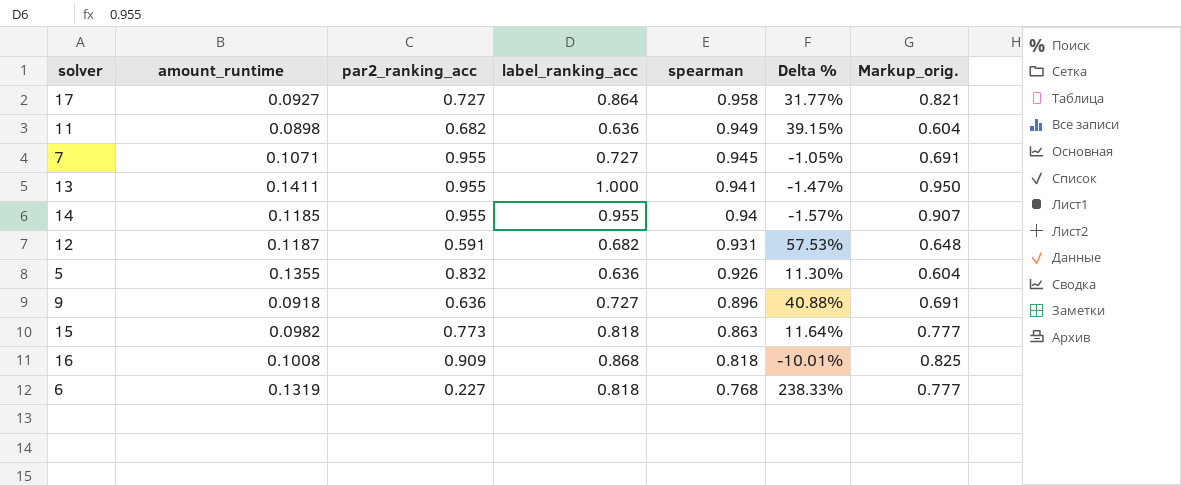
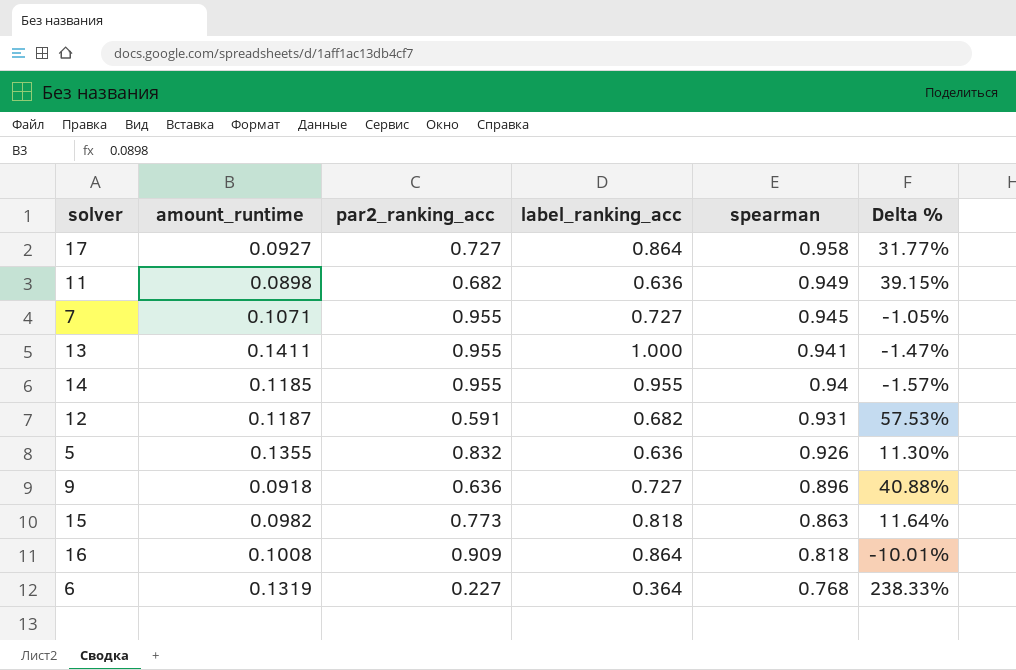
column Markup_orig. | formula: [label_ranking_acc] * 0.95 -> none
16 | label_ranking_acc: 0.868 -> 0.864
6 | label_ranking_acc: 0.818 -> 0.364

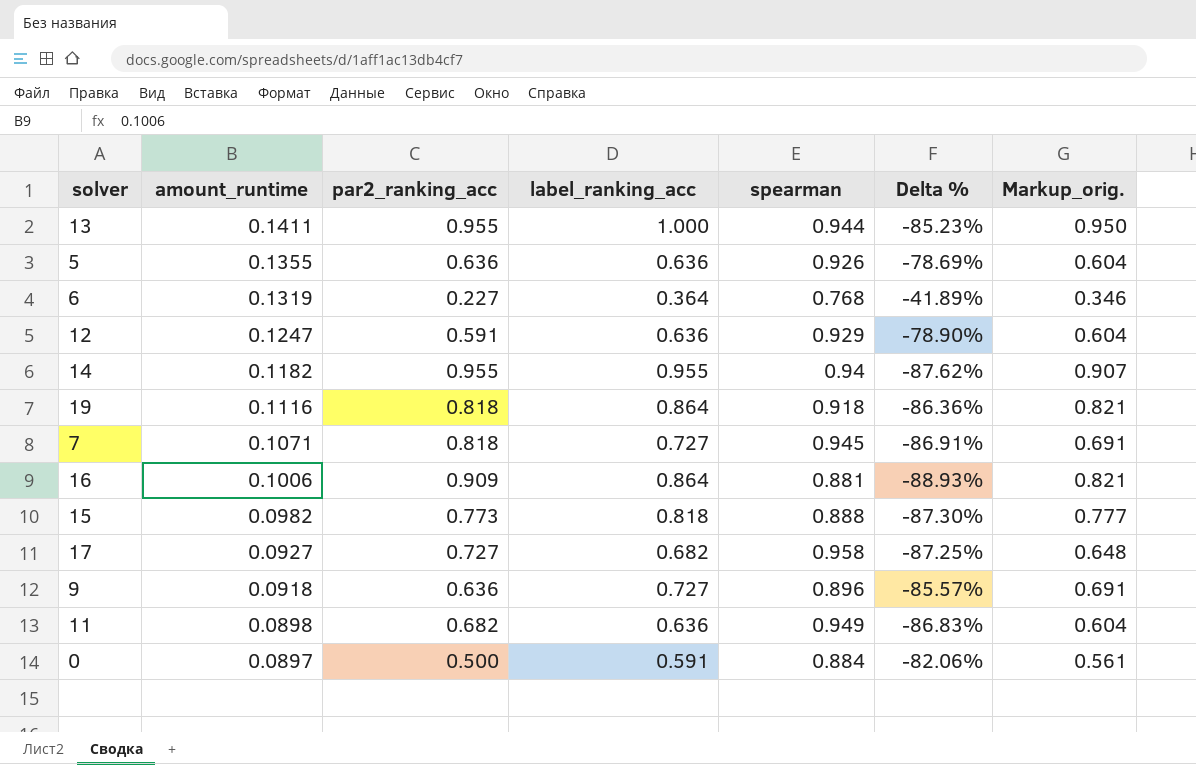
row order: spearman descending -> amount_runtime descending
column Delta % | formula: ([spearman] - [par2_ranking_acc]) / [par2_ranking_acc] -> ([amount_runtime] - [par2_ranking_acc]) / [par2_ranking_acc]
column Markup_orig. | formula: none -> [label_ranking_acc] * 0.95
13 | spearman: 0.941 -> 0.944
5 | par2_ranking_acc: 0.832 -> 0.636
12 | amount_runtime: 0.1187 -> 0.1247
12 | label_ranking_acc: 0.682 -> 0.636
12 | spearman: 0.931 -> 0.929
14 | amount_runtime: 0.1185 -> 0.1182
row 19: none -> 0.1116 | 0.818 | 0.864 | 0.918 | -86.36% | 0.821
7 | par2_ranking_acc: 0.955 -> 0.818
16 | amount_runtime: 0.1008 -> 0.1006
16 | spearman: 0.818 -> 0.881
15 | spearman: 0.863 -> 0.888
17 | label_ranking_acc: 0.864 -> 0.682
row 0: none -> 0.0897 | 0.500 | 0.591 | 0.884 | -82.06% | 0.561

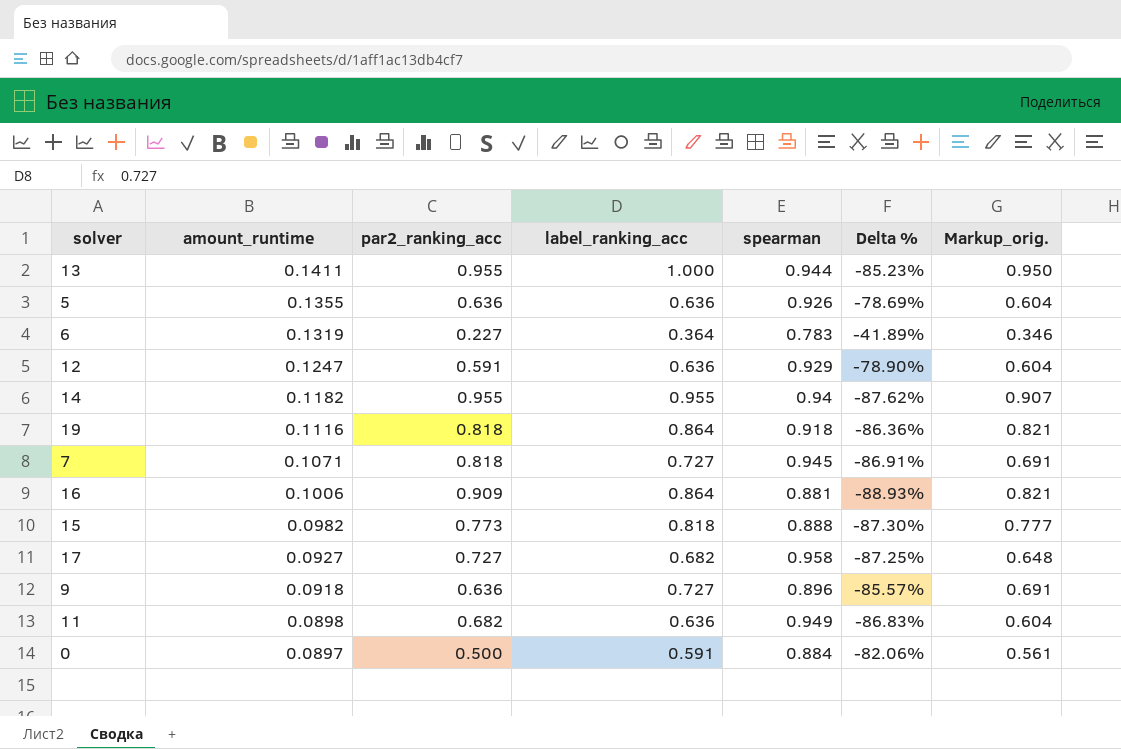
6 | spearman: 0.768 -> 0.783

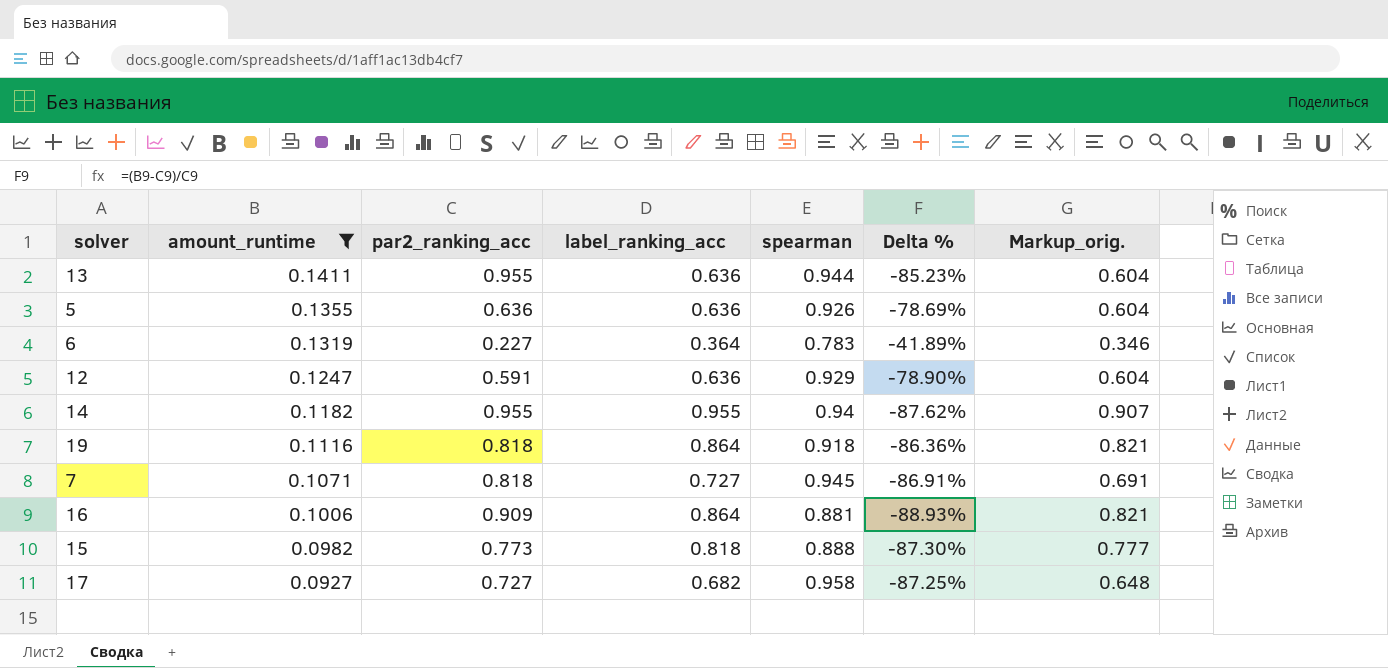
filter: none -> amount_runtime >= 0.0927
13 | label_ranking_acc: 1.000 -> 0.636
13 | Markup_orig.: 0.950 -> 0.604

